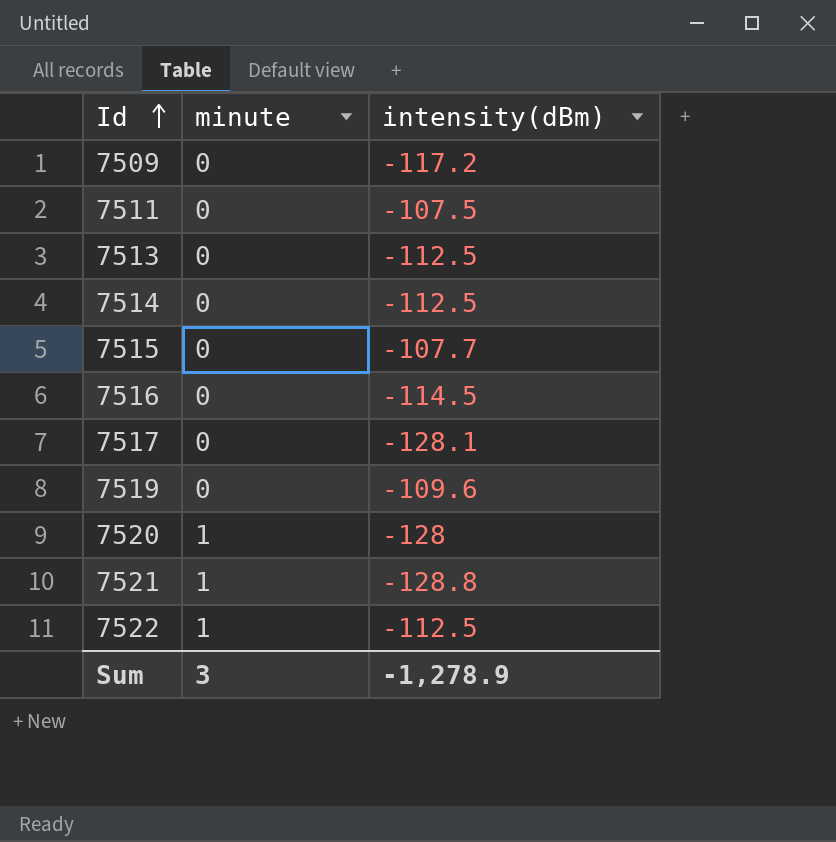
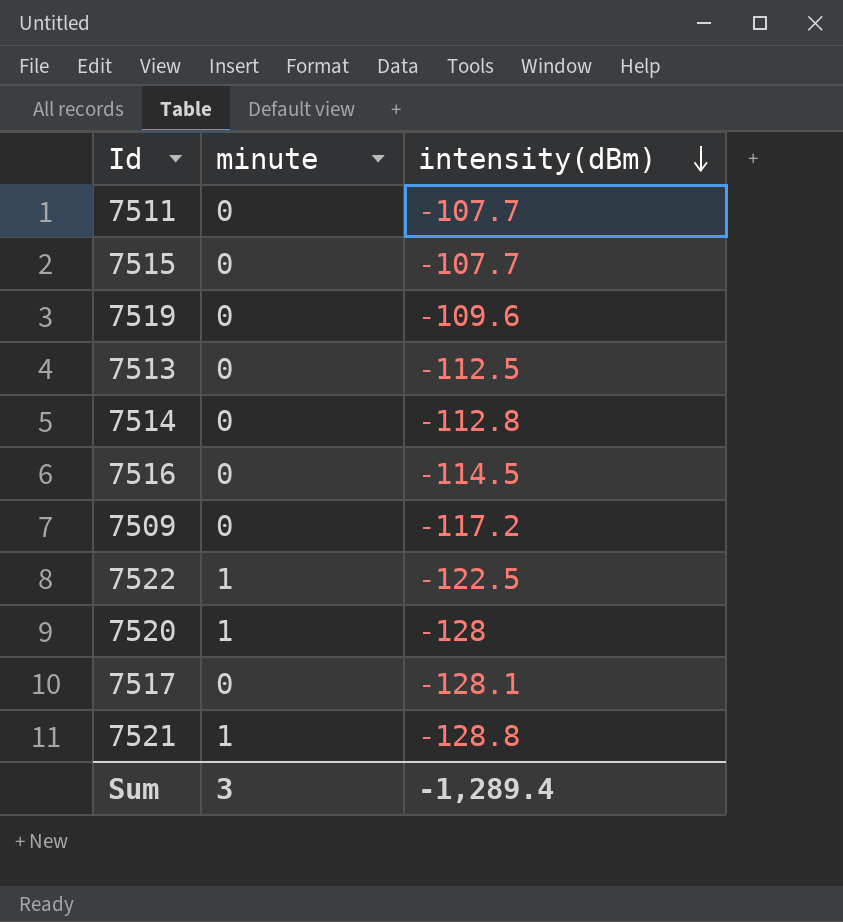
row order: Id ascending -> intensity(dBm) descending
7511 | intensity(dBm): -107.5 -> -107.7
7514 | intensity(dBm): -112.5 -> -112.8
7522 | intensity(dBm): -112.5 -> -122.5
Sum | intensity(dBm): -1,278.9 -> -1,289.4

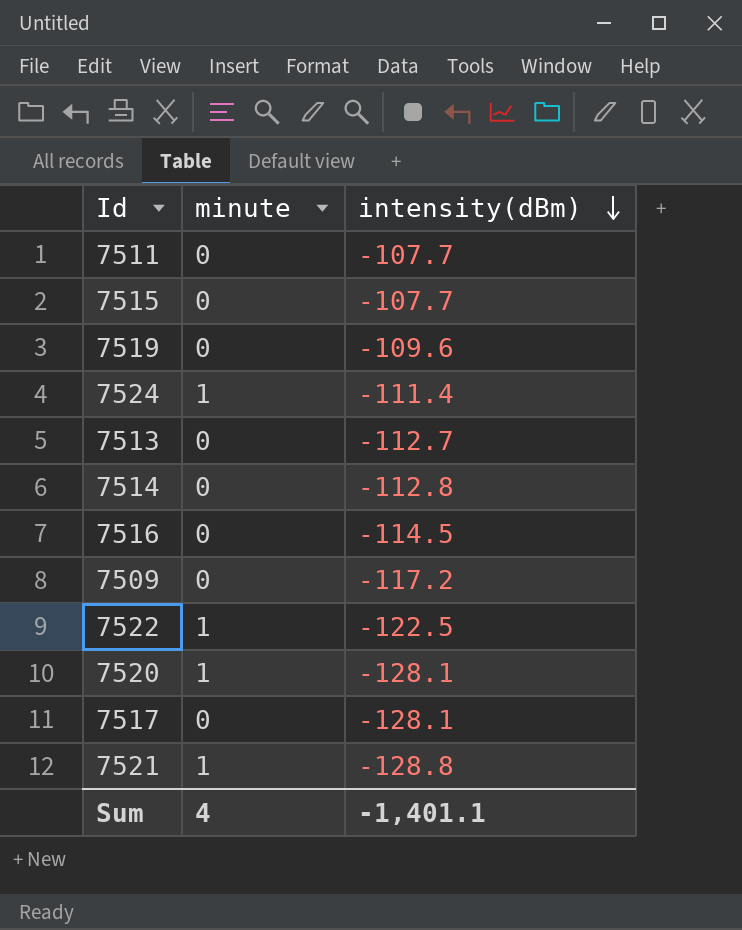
row 7524: none -> 1 | -111.4
7513 | intensity(dBm): -112.5 -> -112.7
7520 | intensity(dBm): -128 -> -128.1
Sum | minute: 3 -> 4
Sum | intensity(dBm): -1,289.4 -> -1,401.1

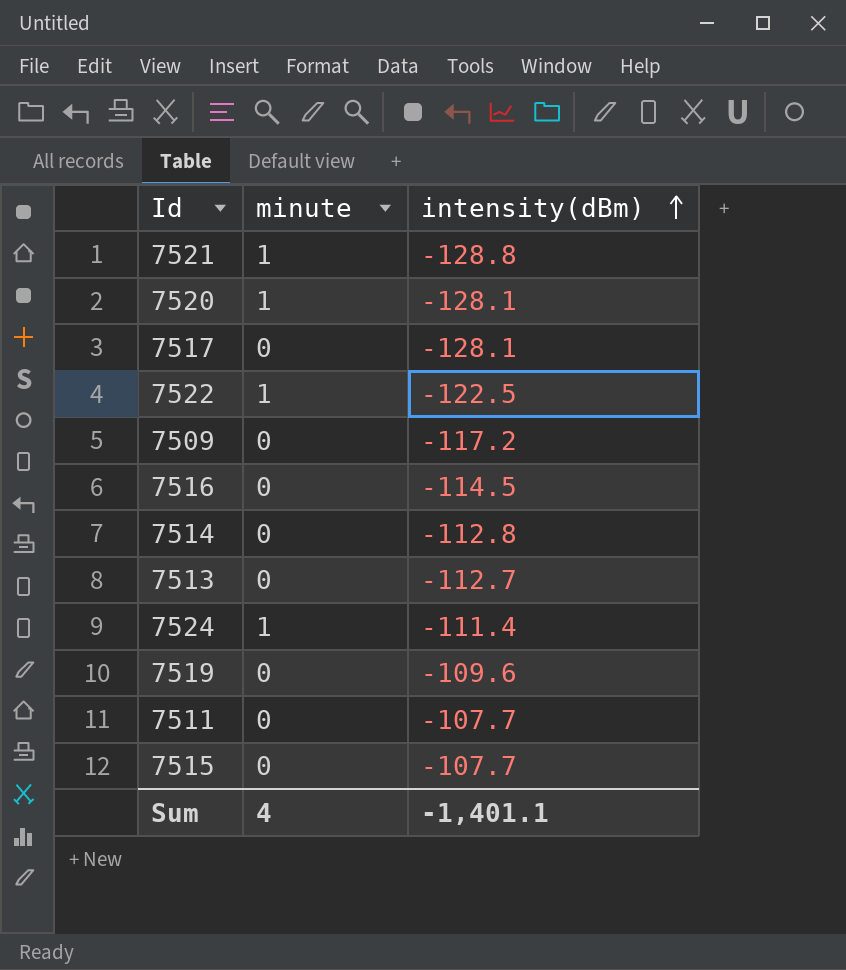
row order: intensity(dBm) descending -> intensity(dBm) ascending

